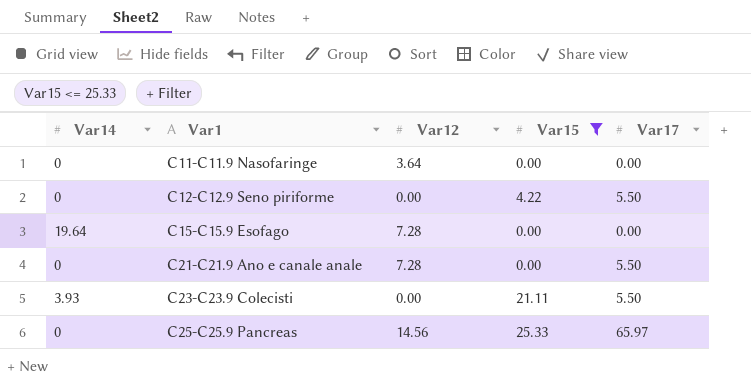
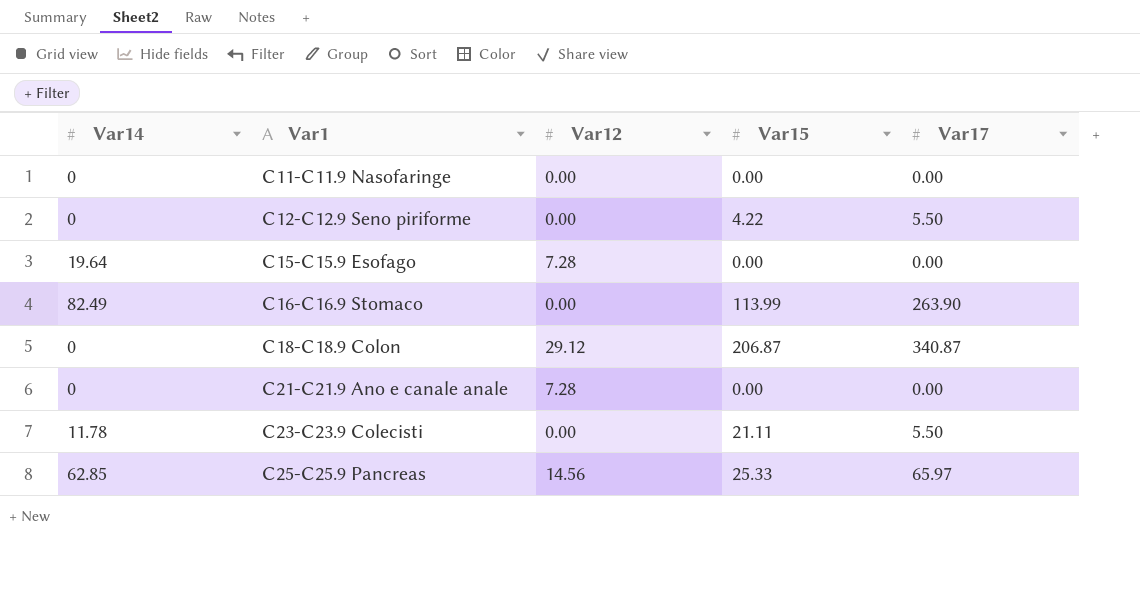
filter: Var15 <= 25.33 -> none
C11-C11.9 Nasofaringe | Var12: 3.64 -> 0.00
C21-C21.9 Ano e canale anale | Var17: 5.50 -> 0.00
C23-C23.9 Colecisti | Var14: 3.93 -> 11.78
C25-C25.9 Pancreas | Var14: 0 -> 62.85

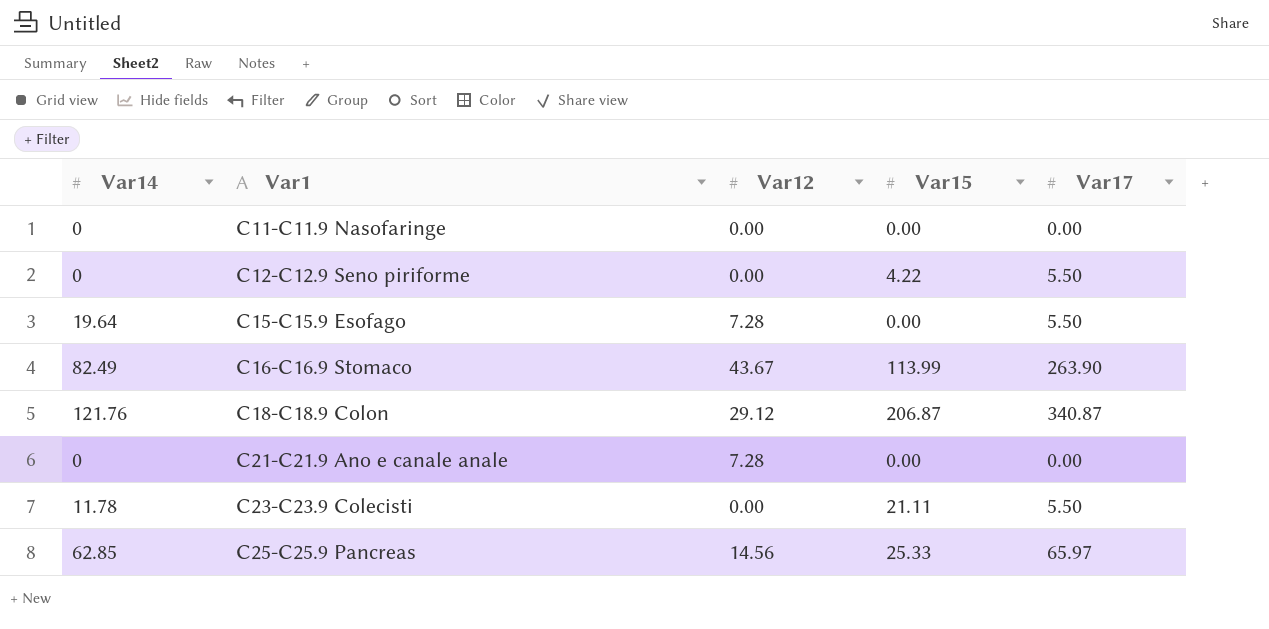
C15-C15.9 Esofago | Var17: 0.00 -> 5.50
C16-C16.9 Stomaco | Var12: 0.00 -> 43.67
C18-C18.9 Colon | Var14: 0 -> 121.76

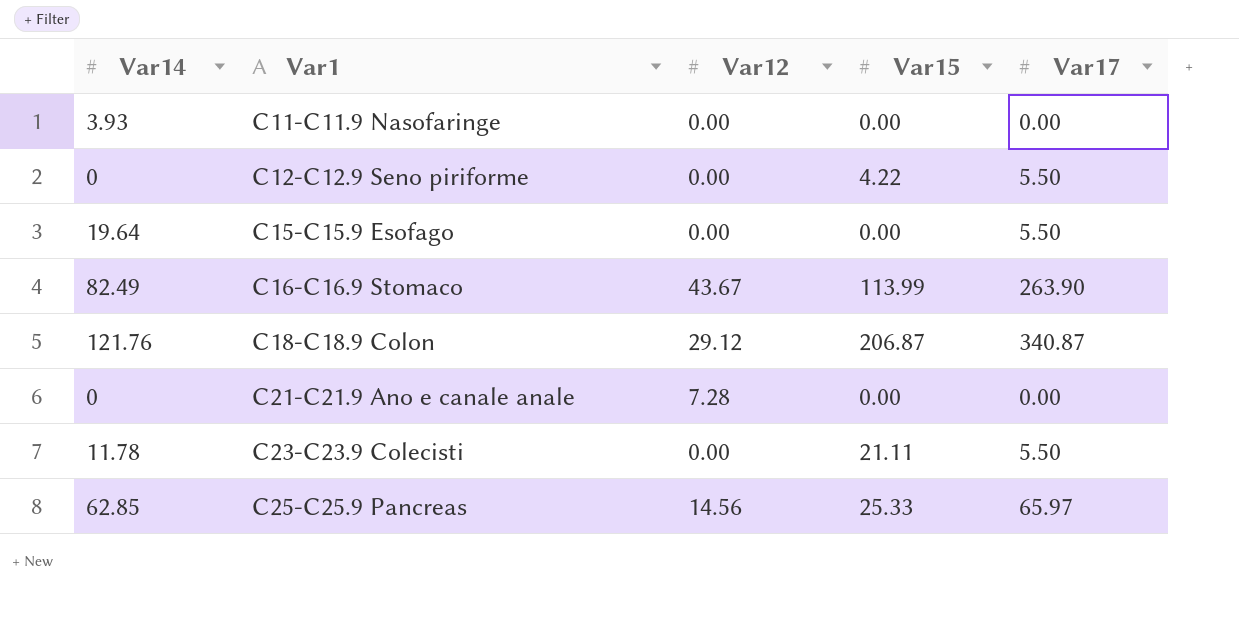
C11-C11.9 Nasofaringe | Var14: 0 -> 3.93
C15-C15.9 Esofago | Var12: 7.28 -> 0.00

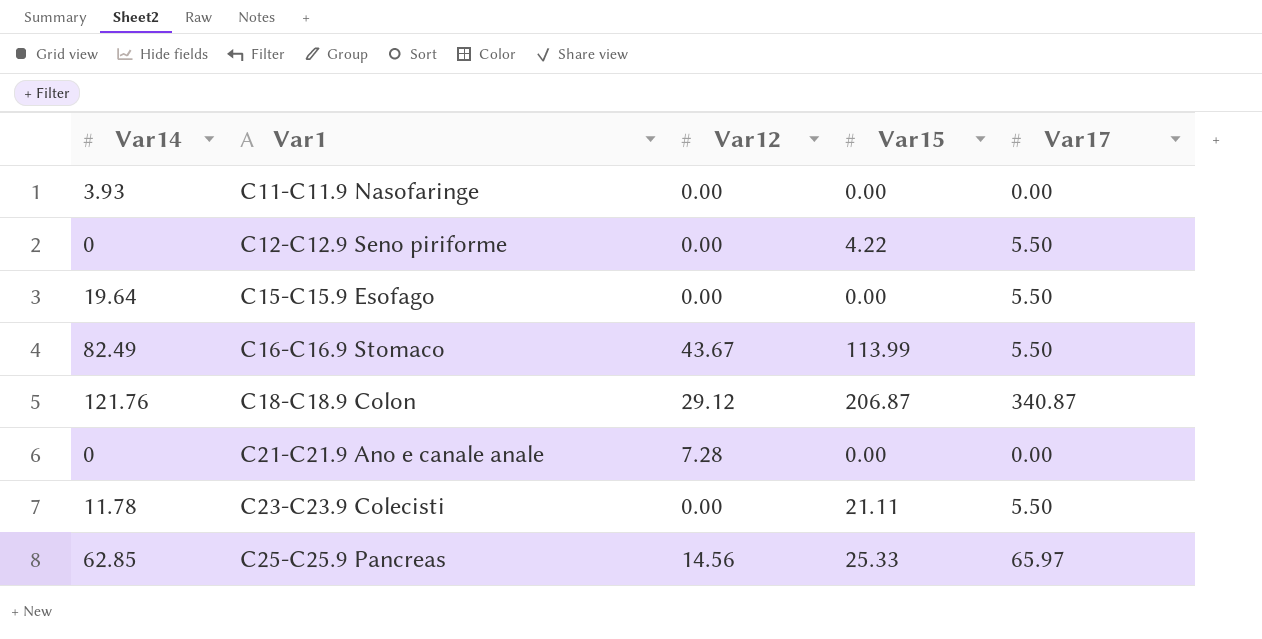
C16-C16.9 Stomaco | Var17: 263.90 -> 5.50

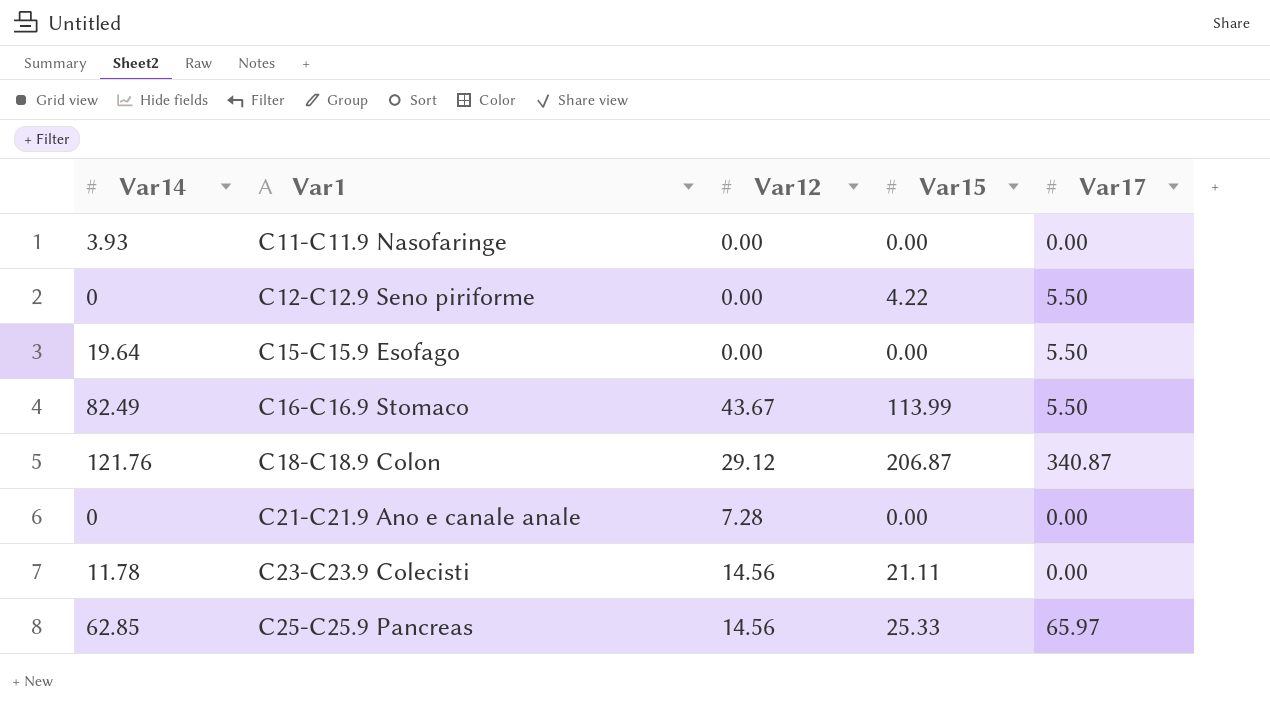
C23-C23.9 Colecisti | Var12: 0.00 -> 14.56
C23-C23.9 Colecisti | Var17: 5.50 -> 0.00

